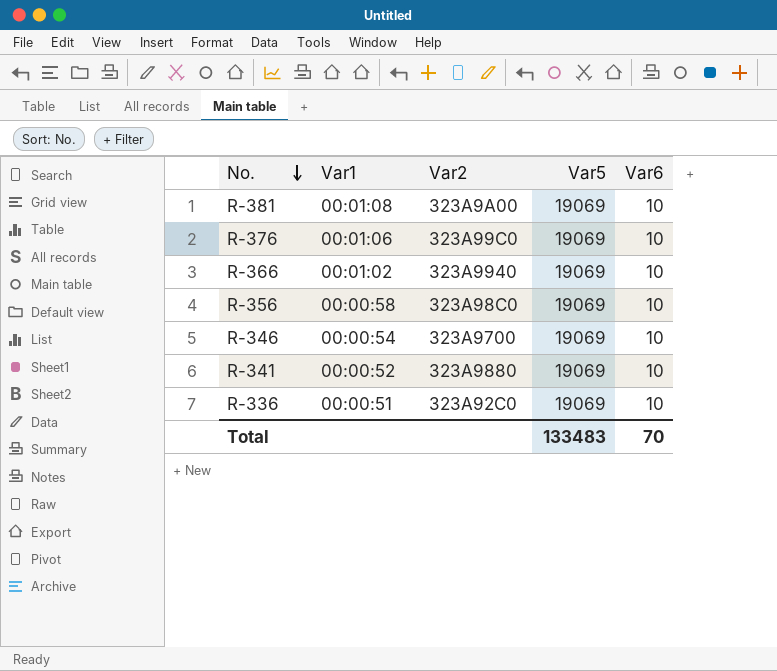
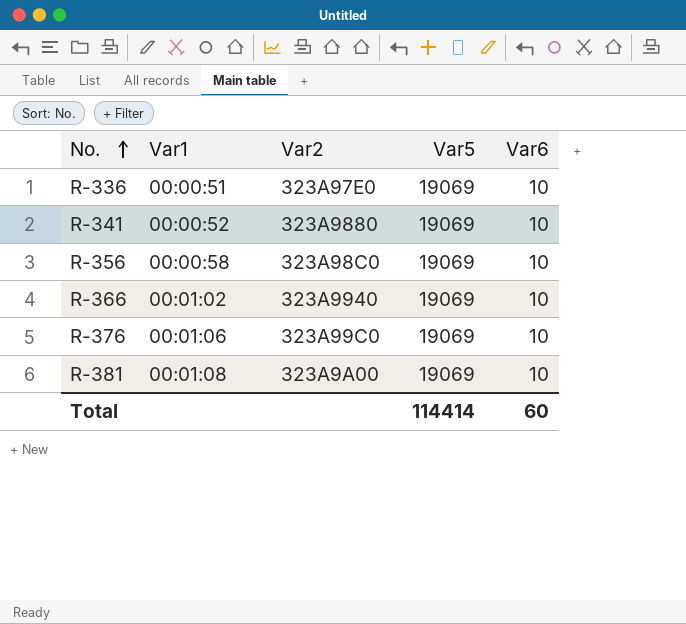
row order: No. descending -> No. ascending
row R-346: 00:00:54 | 323A9700 | 19069 | 10 -> none
R-336 | Var2: 323A92C0 -> 323A97E0
Total | Var5: 133483 -> 114414
Total | Var6: 70 -> 60

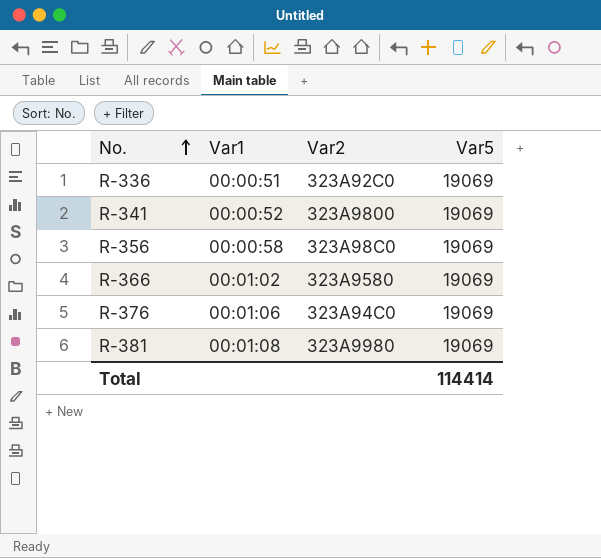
column Var6 | position: 5 -> none
R-336 | Var2: 323A97E0 -> 323A92C0
R-341 | Var2: 323A9880 -> 323A9800
R-366 | Var2: 323A9940 -> 323A9580
R-376 | Var2: 323A99C0 -> 323A94C0
R-381 | Var2: 323A9A00 -> 323A9980

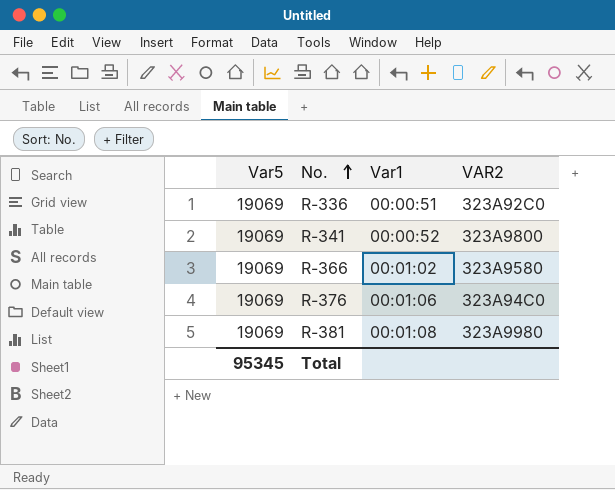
column Var5 | position: 4 -> 1
column name: Var2 -> VAR2
row R-356: 00:00:58 | 323A98C0 | 19069 -> none
Total | Var5: 114414 -> 95345

